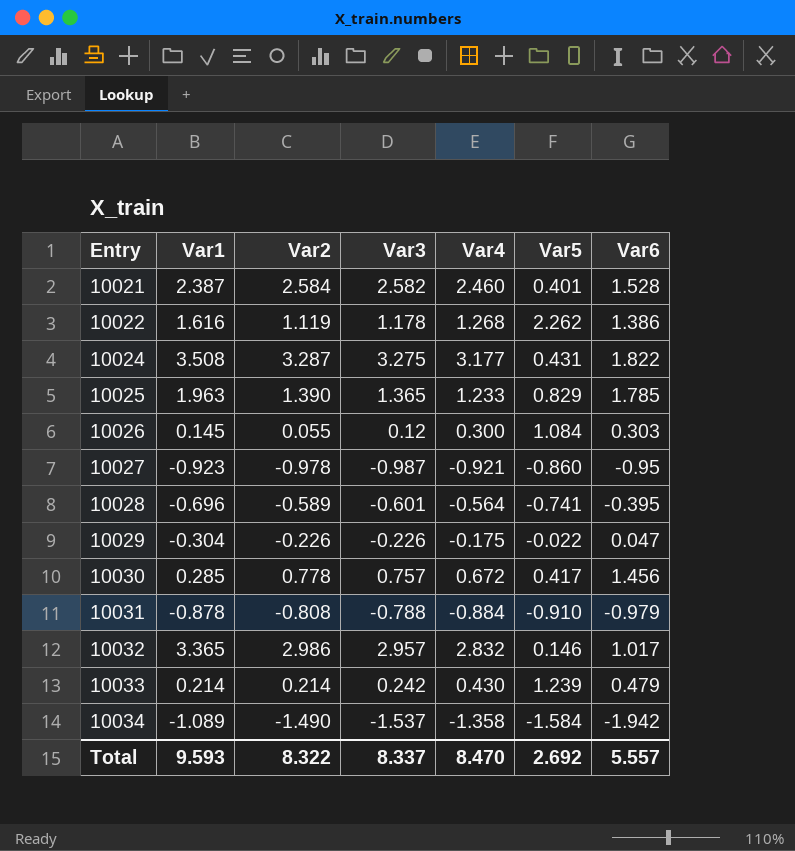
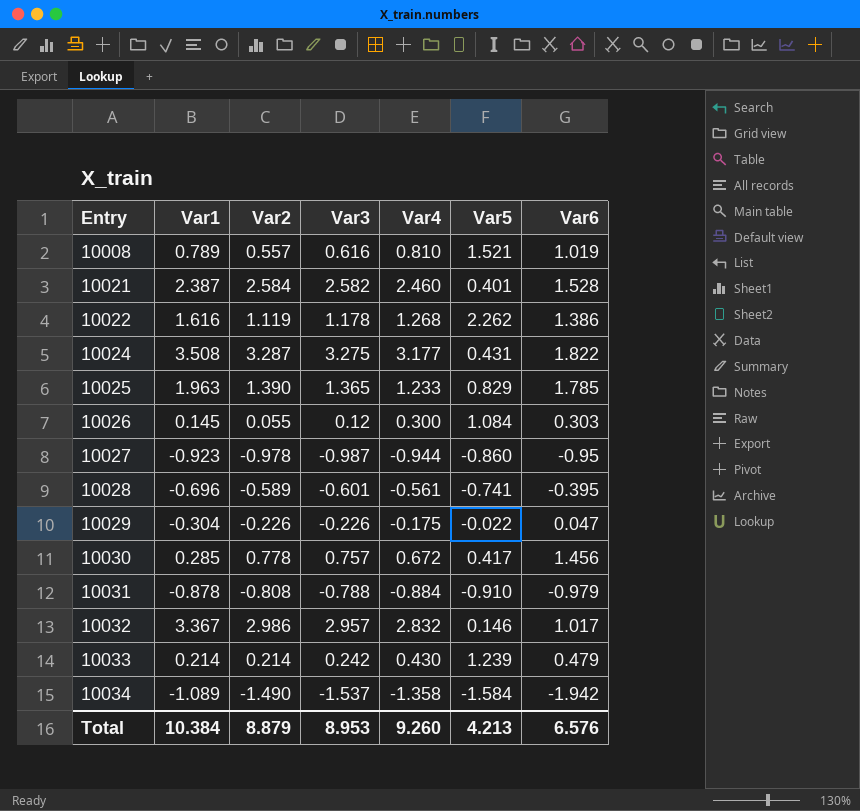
row 10008: none -> 0.789 | 0.557 | 0.616 | 0.810 | 1.521 | 1.019
10027 | Var4: -0.921 -> -0.944
10028 | Var4: -0.564 -> -0.561
10032 | Var1: 3.365 -> 3.367
Total | Var1: 9.593 -> 10.384
Total | Var2: 8.322 -> 8.879
Total | Var3: 8.337 -> 8.953
Total | Var4: 8.470 -> 9.260
Total | Var5: 2.692 -> 4.213
Total | Var6: 5.557 -> 6.576

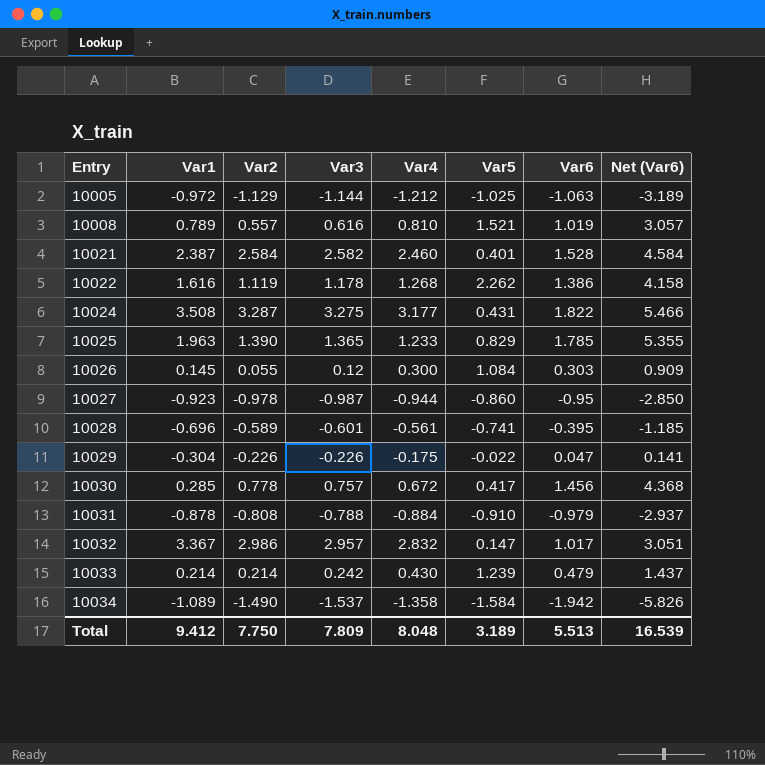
column Net (Var6) | formula: none -> [Var6] * 3
row 10005: none -> -0.972 | -1.129 | -1.144 | -1.212 | -1.025 | -1.063 | -3.189
10032 | Var5: 0.146 -> 0.147
Total | Var1: 10.384 -> 9.412
Total | Var2: 8.879 -> 7.750
Total | Var3: 8.953 -> 7.809
Total | Var4: 9.260 -> 8.048
Total | Var5: 4.213 -> 3.189
Total | Var6: 6.576 -> 5.513

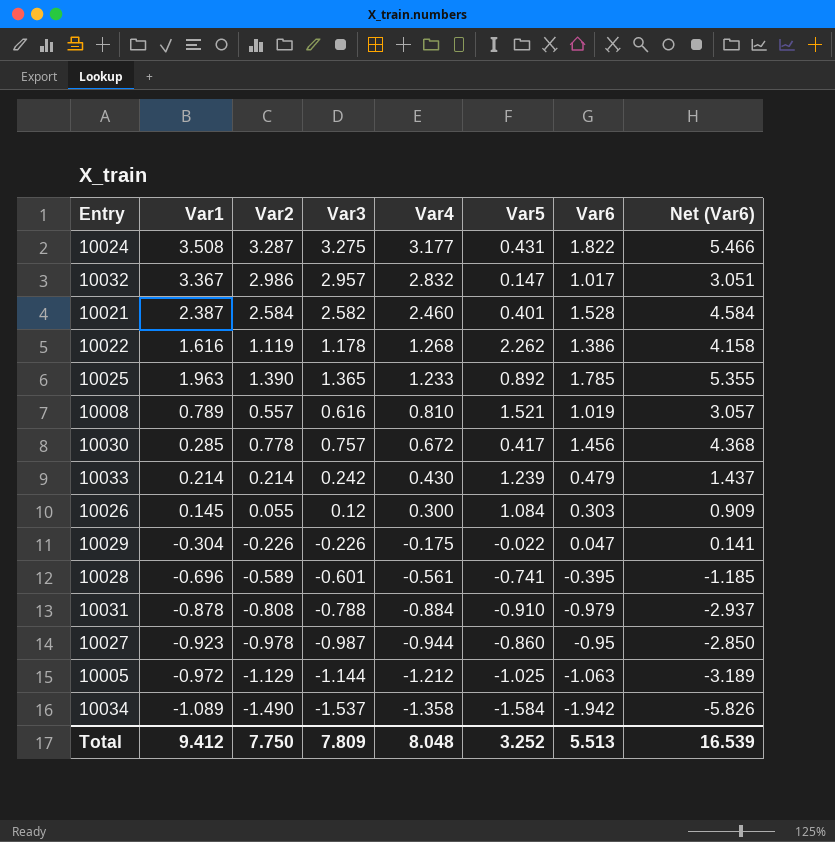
row order: Entry ascending -> Var4 descending
10025 | Var5: 0.829 -> 0.892
Total | Var5: 3.189 -> 3.252

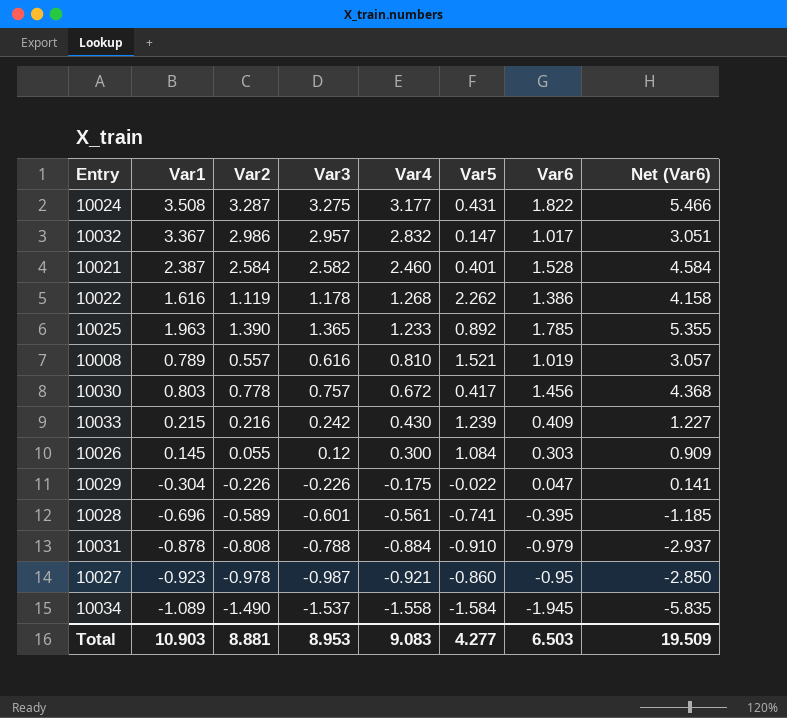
row 10005: -0.972 | -1.129 | -1.144 | -1.212 | -1.025 | -1.063 | -3.189 -> none
10030 | Var1: 0.285 -> 0.803
10033 | Var1: 0.214 -> 0.215
10033 | Var2: 0.214 -> 0.216
10033 | Var6: 0.479 -> 0.409
10033 | Net (Var6): 1.437 -> 1.227
10027 | Var4: -0.944 -> -0.921
10034 | Var4: -1.358 -> -1.558
10034 | Var6: -1.942 -> -1.945
10034 | Net (Var6): -5.826 -> -5.835
Total | Var1: 9.412 -> 10.903
Total | Var2: 7.750 -> 8.881
Total | Var3: 7.809 -> 8.953
Total | Var4: 8.048 -> 9.083
Total | Var5: 3.252 -> 4.277
Total | Var6: 5.513 -> 6.503
Total | Net (Var6): 16.539 -> 19.509

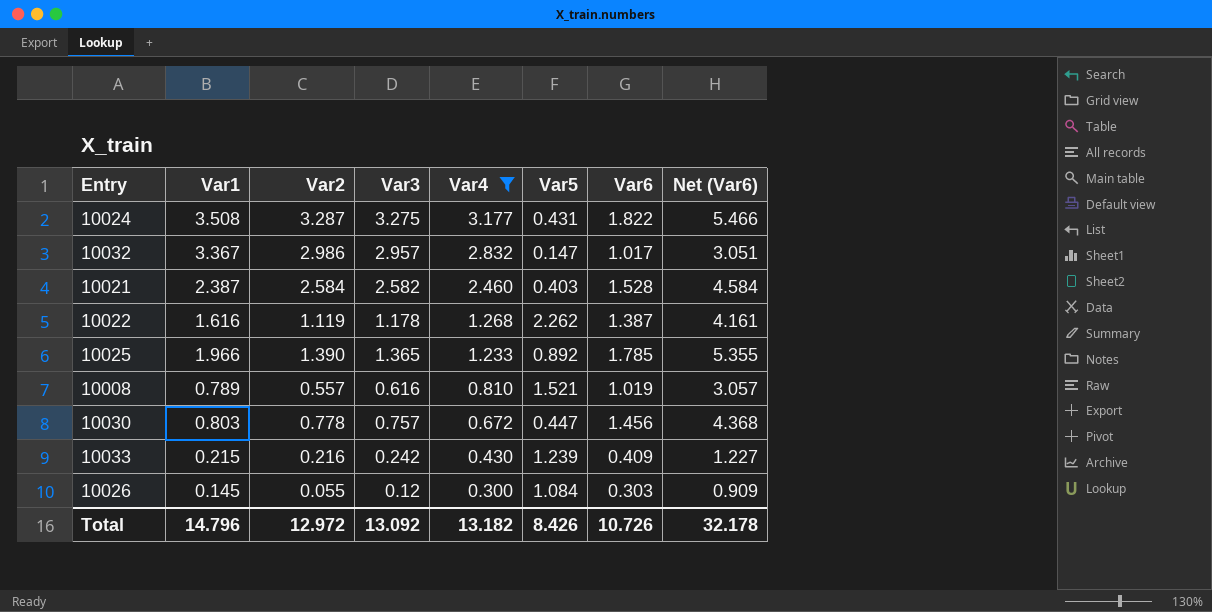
filter: none -> Var4 >= 0.300
10021 | Var5: 0.401 -> 0.403
10022 | Var6: 1.386 -> 1.387
10022 | Net (Var6): 4.158 -> 4.161
10025 | Var1: 1.963 -> 1.966
10030 | Var5: 0.417 -> 0.447
Total | Var1: 10.903 -> 14.796
Total | Var2: 8.881 -> 12.972
Total | Var3: 8.953 -> 13.092
Total | Var4: 9.083 -> 13.182
Total | Var5: 4.277 -> 8.426
Total | Var6: 6.503 -> 10.726
Total | Net (Var6): 19.509 -> 32.178

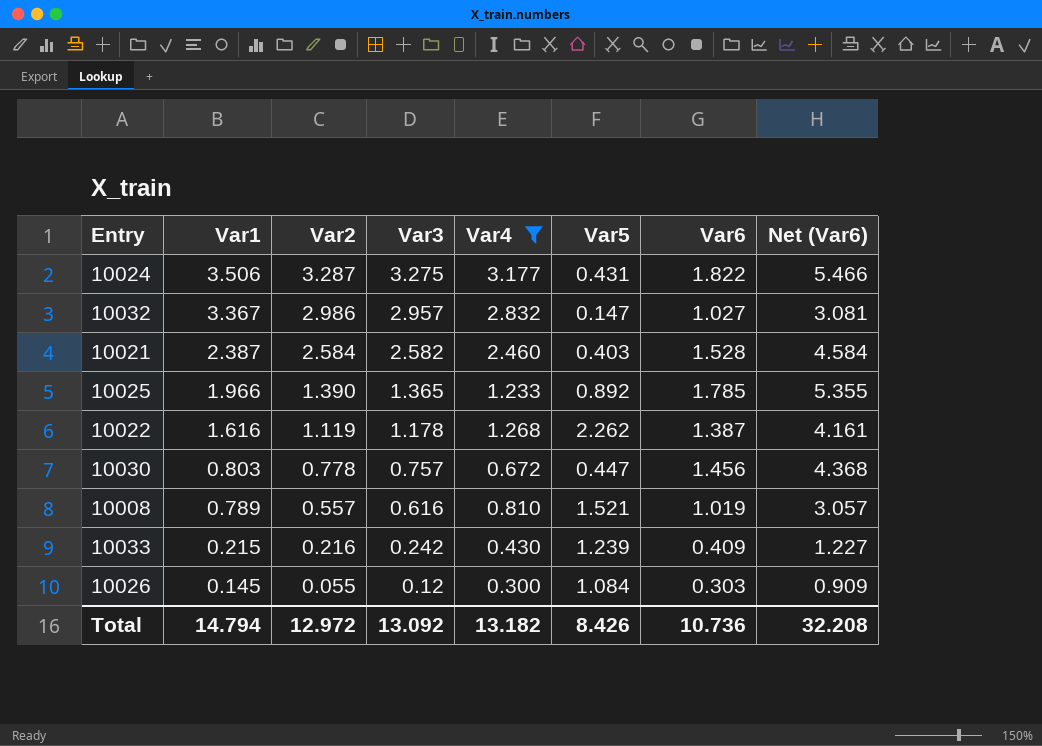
row order: Var4 descending -> Var1 descending
10024 | Var1: 3.508 -> 3.506
10032 | Var6: 1.017 -> 1.027
10032 | Net (Var6): 3.051 -> 3.081
Total | Var1: 14.796 -> 14.794
Total | Var6: 10.726 -> 10.736
Total | Net (Var6): 32.178 -> 32.208

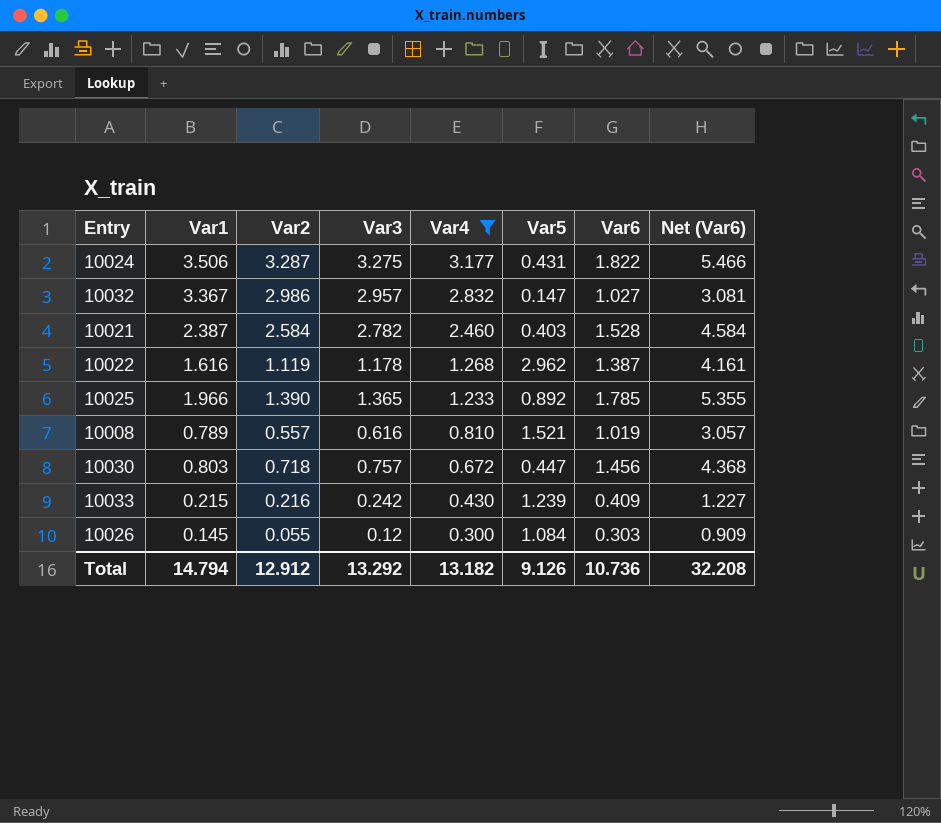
row order: Var1 descending -> Var4 descending
10021 | Var3: 2.582 -> 2.782
10022 | Var5: 2.262 -> 2.962
10030 | Var2: 0.778 -> 0.718
Total | Var2: 12.972 -> 12.912
Total | Var3: 13.092 -> 13.292
Total | Var5: 8.426 -> 9.126

